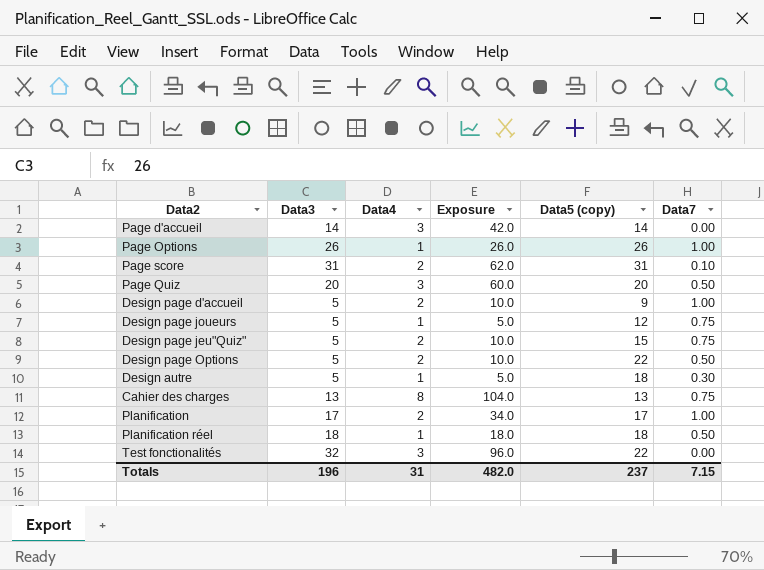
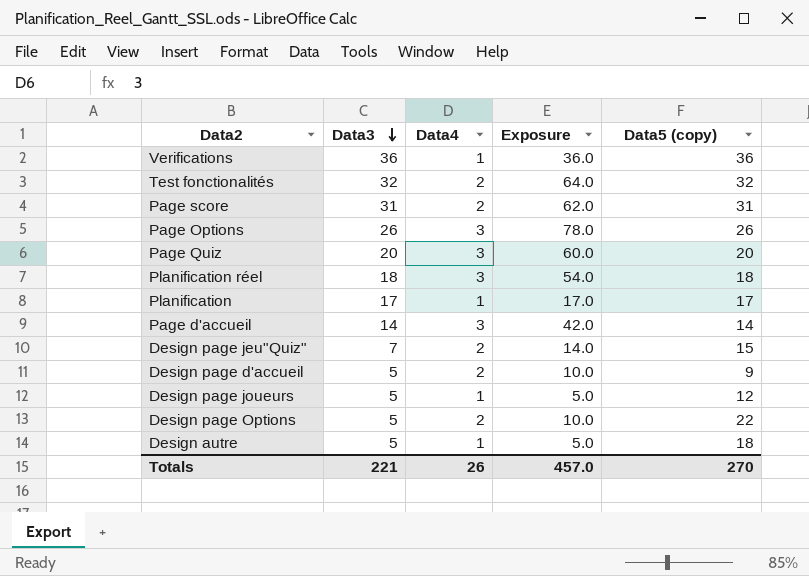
row order: none -> Data3 descending
column Data7 | position: 6 -> none
row Cahier des charges: 13 | 8 | 104.0 | 13 | 0.75 -> none
row Verifications: none -> 36 | 1 | 36.0 | 36
Test fonctionalités | Data4: 3 -> 2
Test fonctionalités | Exposure: 96.0 -> 64.0
Test fonctionalités | Data5 (copy): 22 -> 32
Page Options | Data4: 1 -> 3
Page Options | Exposure: 26.0 -> 78.0
Planification réel | Data4: 1 -> 3
Planification réel | Exposure: 18.0 -> 54.0
Planification | Data4: 2 -> 1
Planification | Exposure: 34.0 -> 17.0
Design page jeu"Quiz" | Data3: 5 -> 7
Design page jeu"Quiz" | Exposure: 10.0 -> 14.0
Totals | Data3: 196 -> 221
Totals | Data4: 31 -> 26
Totals | Exposure: 482.0 -> 457.0
Totals | Data5 (copy): 237 -> 270

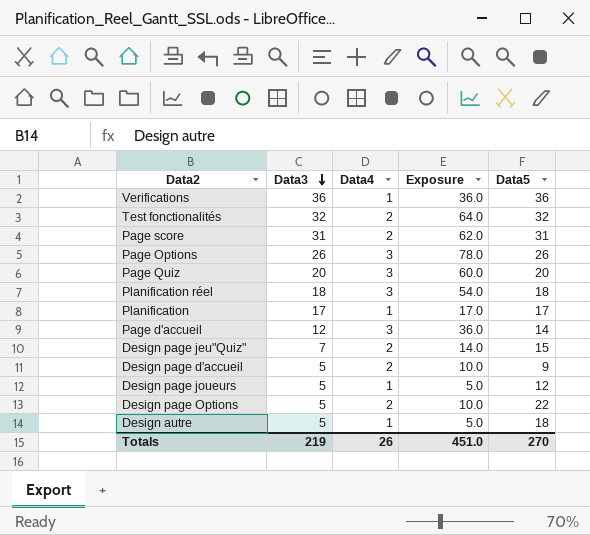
column name: Data5 (copy) -> Data5
Page d'accueil | Data3: 14 -> 12
Page d'accueil | Exposure: 42.0 -> 36.0
Totals | Data3: 221 -> 219
Totals | Exposure: 457.0 -> 451.0

